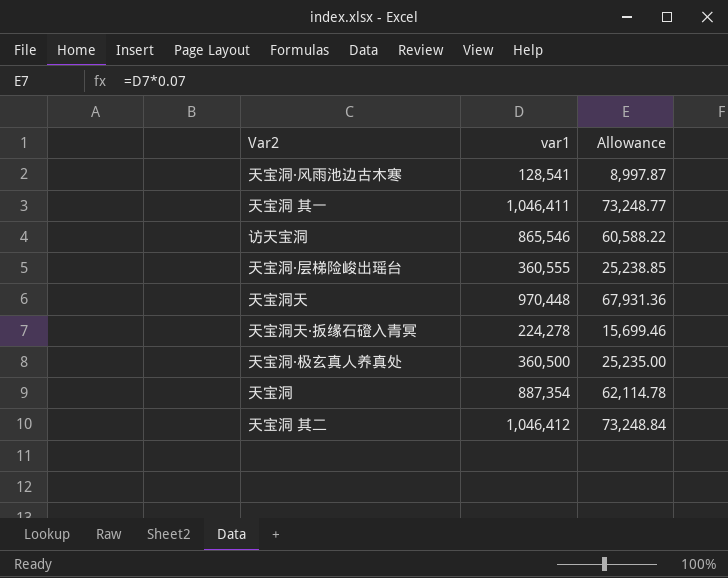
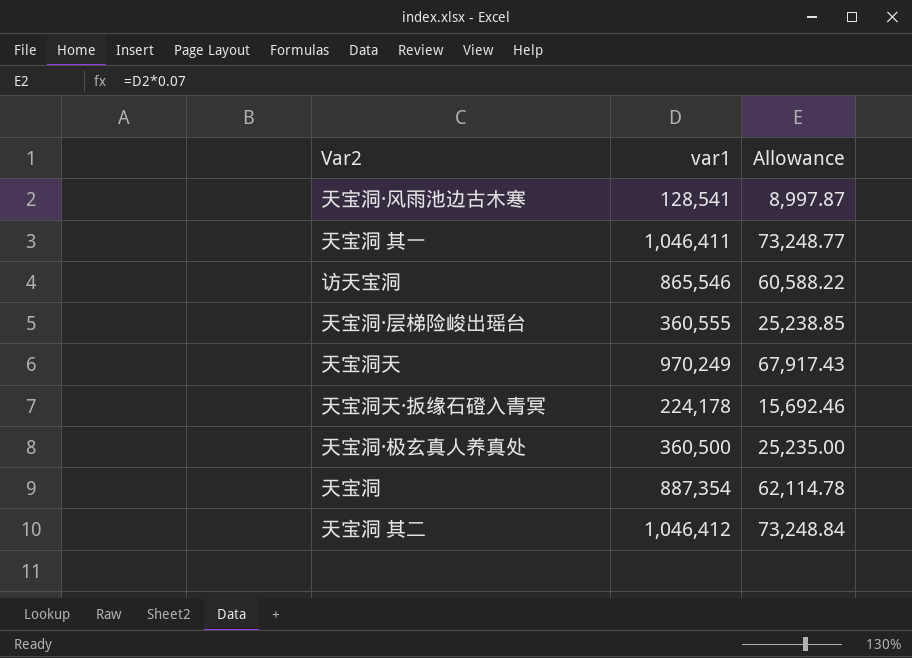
天宝洞天 | var1: 970,448 -> 970,249
天宝洞天 | Allowance: 67,931.36 -> 67,917.43
天宝洞天·扳缘石磴入青冥 | var1: 224,278 -> 224,178
天宝洞天·扳缘石磴入青冥 | Allowance: 15,699.46 -> 15,692.46

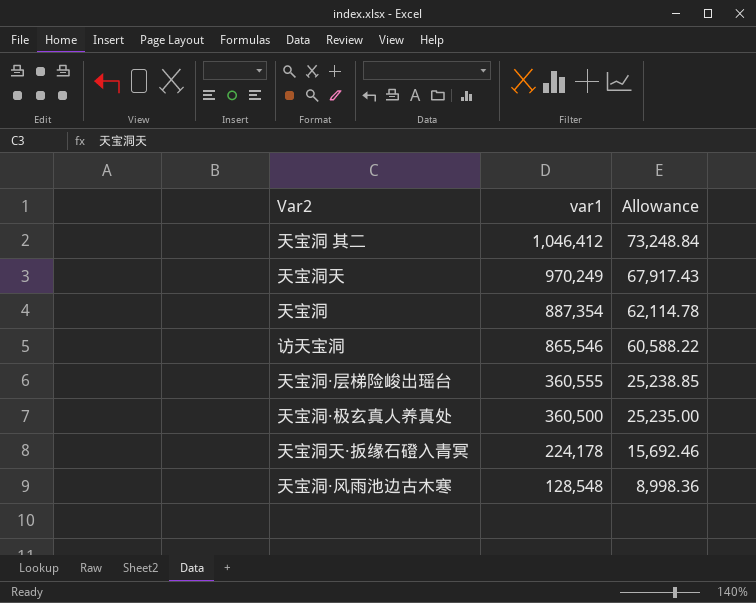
row order: none -> var1 descending
row 天宝洞 其一: 1,046,411 | 73,248.77 -> none
天宝洞·风雨池边古木寒 | var1: 128,541 -> 128,548
天宝洞·风雨池边古木寒 | Allowance: 8,997.87 -> 8,998.36

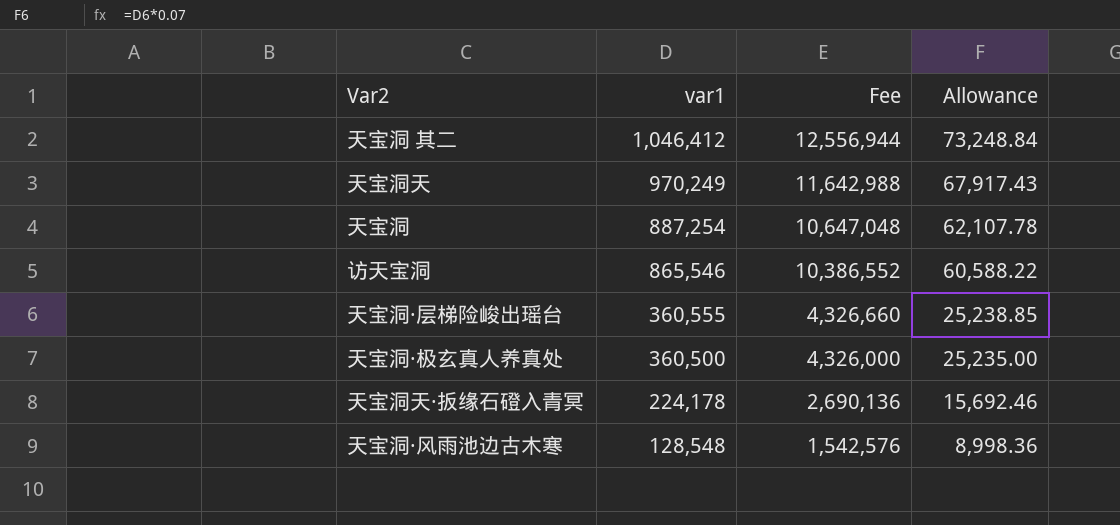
column Fee | formula: none -> [var1] * 12
天宝洞 | var1: 887,354 -> 887,254
天宝洞 | Allowance: 62,114.78 -> 62,107.78

